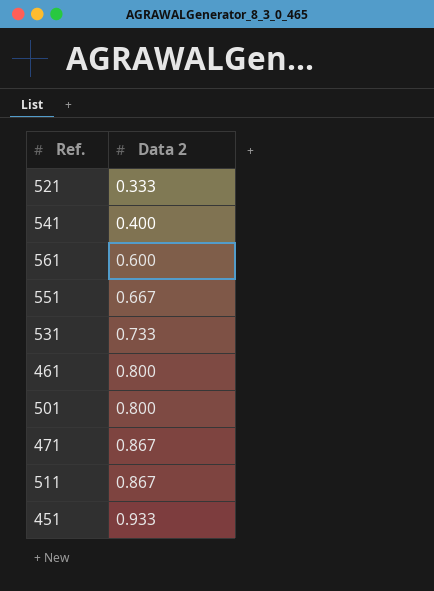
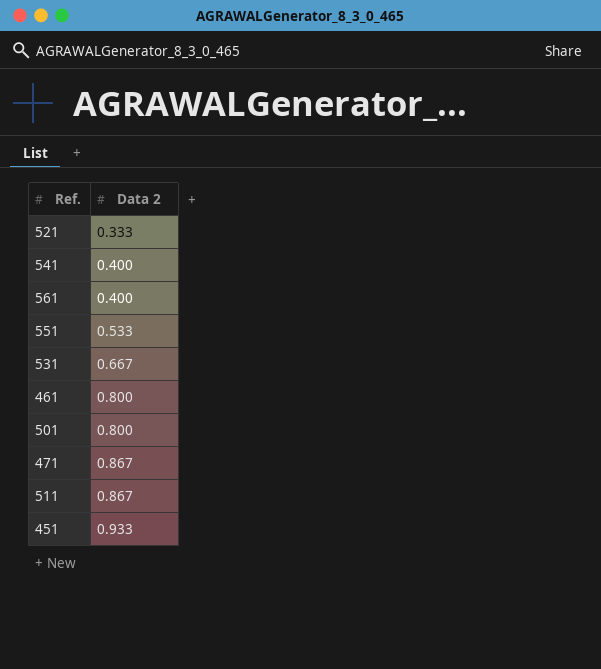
561 | Data 2: 0.600 -> 0.400
551 | Data 2: 0.667 -> 0.533
531 | Data 2: 0.733 -> 0.667

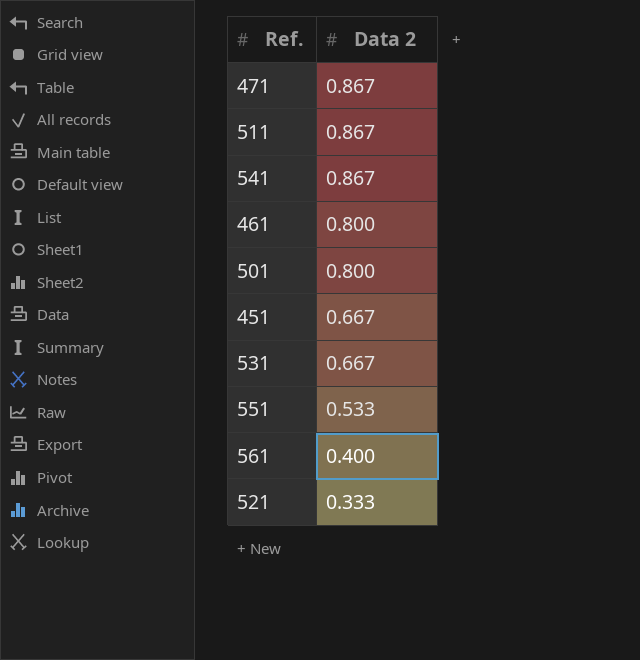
row order: Data 2 ascending -> Data 2 descending
541 | Data 2: 0.400 -> 0.867
451 | Data 2: 0.933 -> 0.667

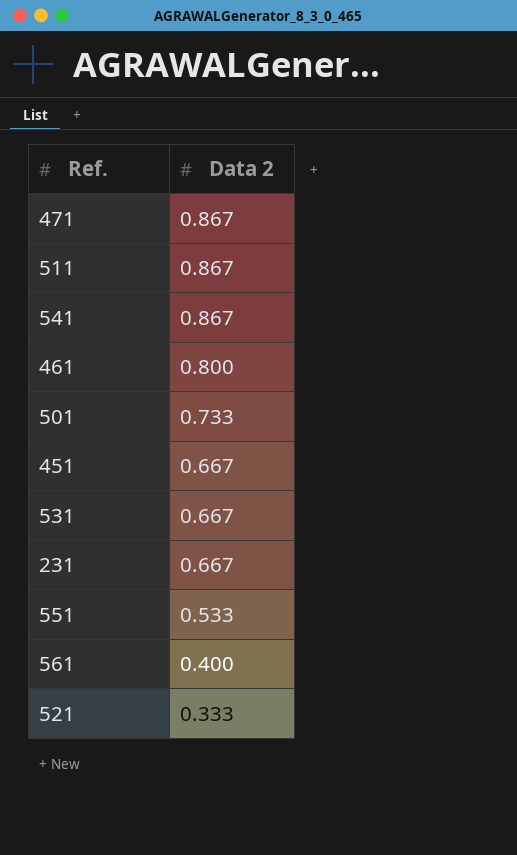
501 | Data 2: 0.800 -> 0.733
row 231: none -> 0.667

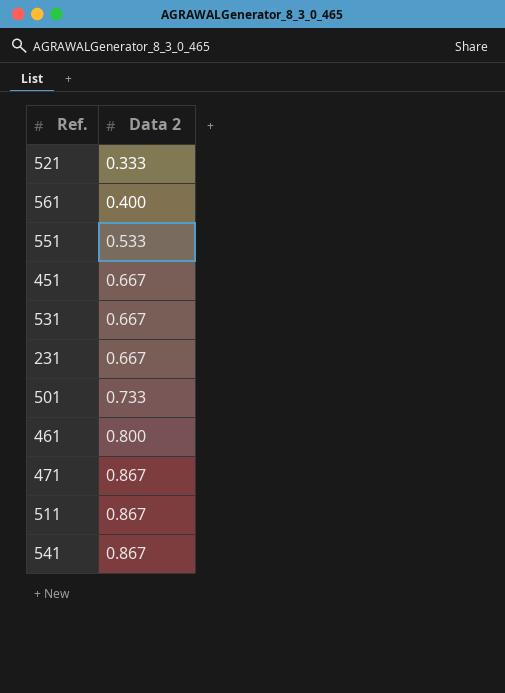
row order: Data 2 descending -> Data 2 ascending

